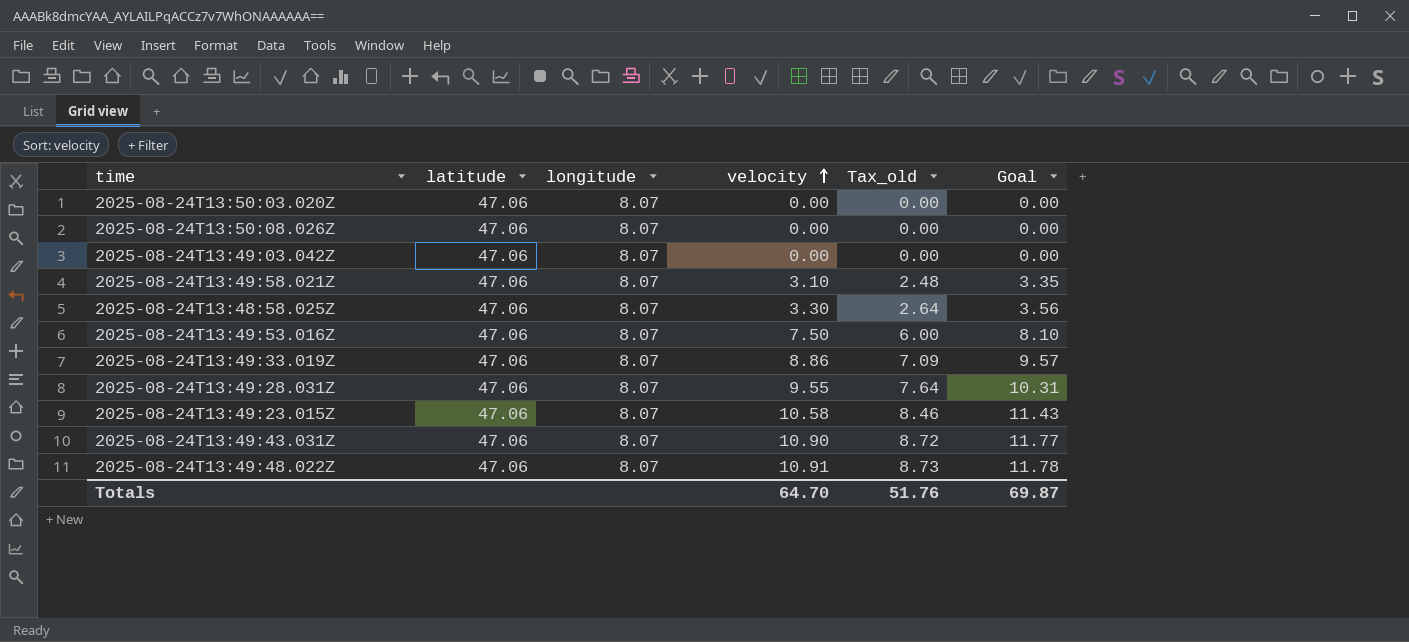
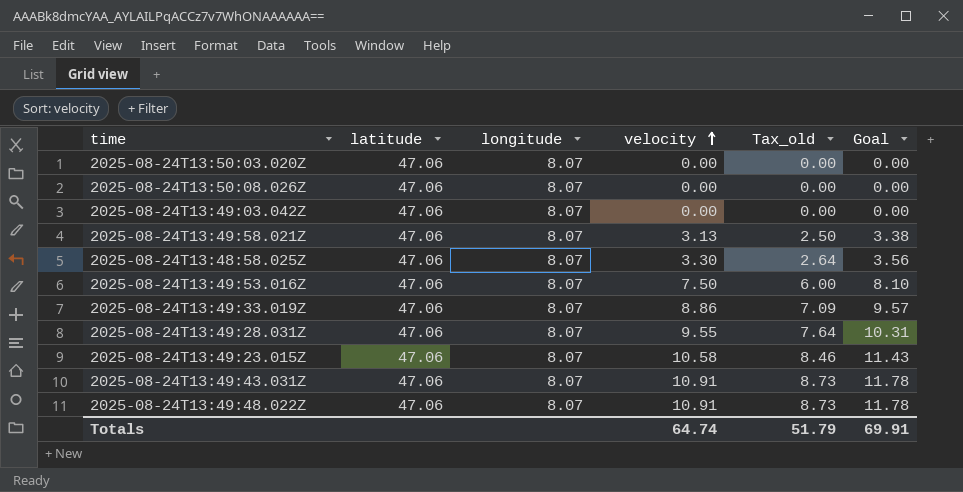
2025-08-24T13:49:58.021Z | velocity: 3.10 -> 3.13
2025-08-24T13:49:58.021Z | Tax_old: 2.48 -> 2.50
2025-08-24T13:49:58.021Z | Goal: 3.35 -> 3.38
2025-08-24T13:49:43.031Z | velocity: 10.90 -> 10.91
2025-08-24T13:49:43.031Z | Tax_old: 8.72 -> 8.73
2025-08-24T13:49:43.031Z | Goal: 11.77 -> 11.78
Totals | velocity: 64.70 -> 64.74
Totals | Tax_old: 51.76 -> 51.79
Totals | Goal: 69.87 -> 69.91

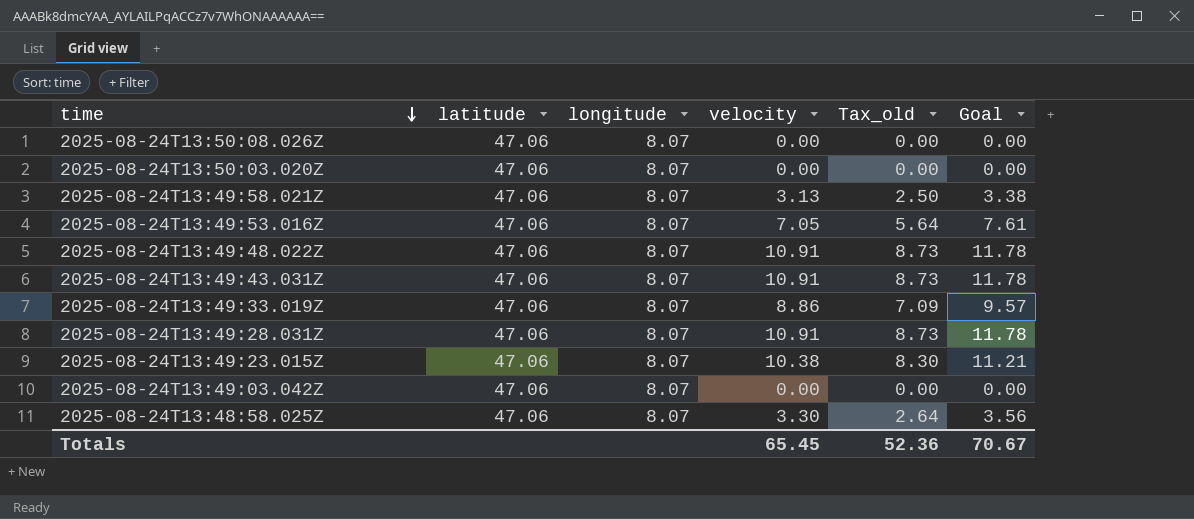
row order: velocity ascending -> time descending
2025-08-24T13:49:53.016Z | velocity: 7.50 -> 7.05
2025-08-24T13:49:53.016Z | Tax_old: 6.00 -> 5.64
2025-08-24T13:49:53.016Z | Goal: 8.10 -> 7.61
2025-08-24T13:49:28.031Z | velocity: 9.55 -> 10.91
2025-08-24T13:49:28.031Z | Tax_old: 7.64 -> 8.73
2025-08-24T13:49:28.031Z | Goal: 10.31 -> 11.78
2025-08-24T13:49:23.015Z | velocity: 10.58 -> 10.38
2025-08-24T13:49:23.015Z | Tax_old: 8.46 -> 8.30
2025-08-24T13:49:23.015Z | Goal: 11.43 -> 11.21
Totals | velocity: 64.74 -> 65.45
Totals | Tax_old: 51.79 -> 52.36
Totals | Goal: 69.91 -> 70.67

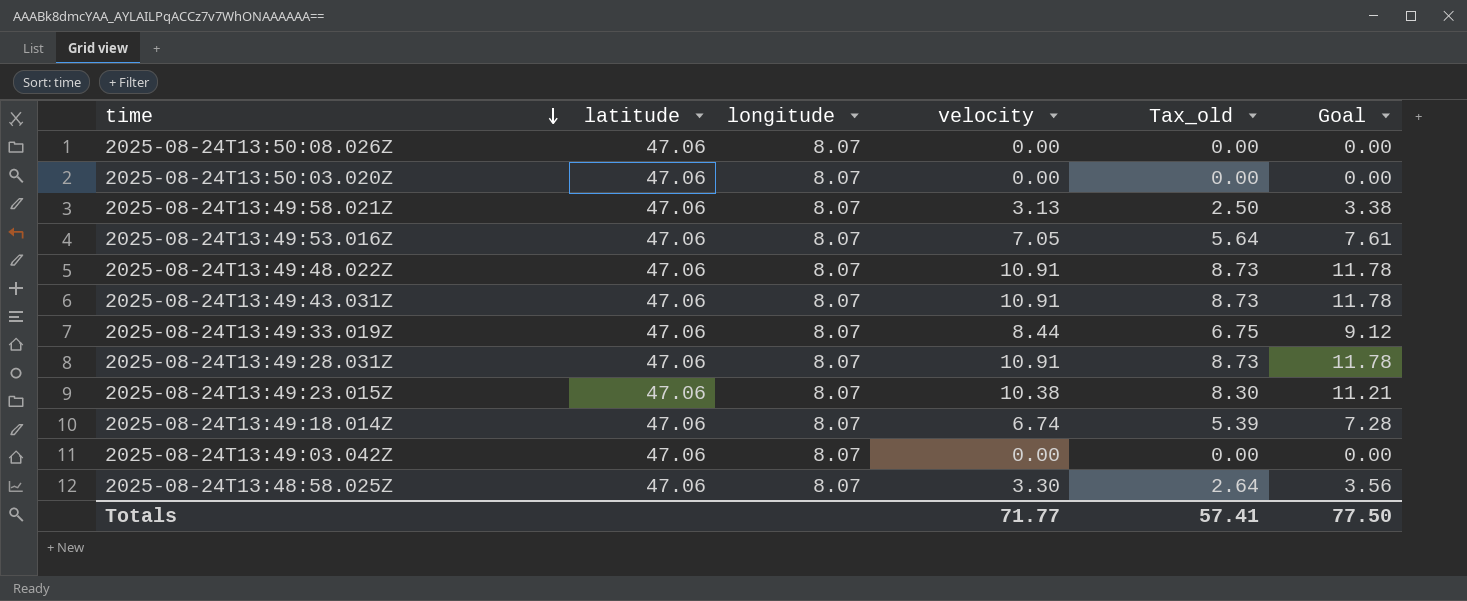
2025-08-24T13:49:33.019Z | velocity: 8.86 -> 8.44
2025-08-24T13:49:33.019Z | Tax_old: 7.09 -> 6.75
2025-08-24T13:49:33.019Z | Goal: 9.57 -> 9.12
row 2025-08-24T13:49:18.014Z: none -> 47.06 | 8.07 | 6.74 | 5.39 | 7.28
Totals | velocity: 65.45 -> 71.77
Totals | Tax_old: 52.36 -> 57.41
Totals | Goal: 70.67 -> 77.50

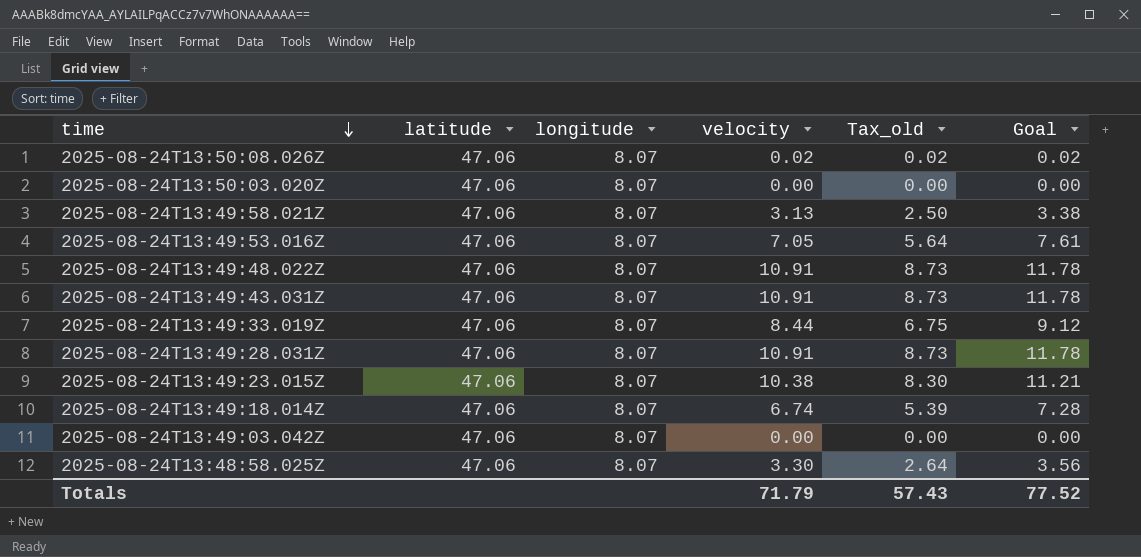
2025-08-24T13:50:08.026Z | velocity: 0.00 -> 0.02
2025-08-24T13:50:08.026Z | Tax_old: 0.00 -> 0.02
2025-08-24T13:50:08.026Z | Goal: 0.00 -> 0.02
Totals | velocity: 71.77 -> 71.79
Totals | Tax_old: 57.41 -> 57.43
Totals | Goal: 77.50 -> 77.52

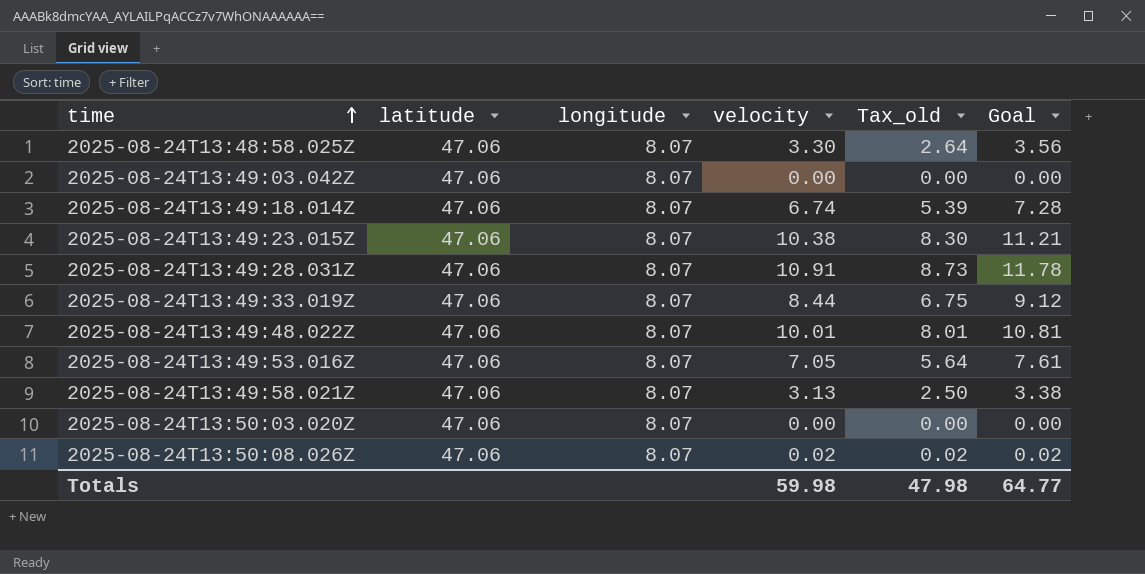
row order: time descending -> time ascending
row 2025-08-24T13:49:43.031Z: 47.06 | 8.07 | 10.91 | 8.73 | 11.78 -> none
2025-08-24T13:49:48.022Z | velocity: 10.91 -> 10.01
2025-08-24T13:49:48.022Z | Tax_old: 8.73 -> 8.01
2025-08-24T13:49:48.022Z | Goal: 11.78 -> 10.81
Totals | velocity: 71.79 -> 59.98
Totals | Tax_old: 57.43 -> 47.98
Totals | Goal: 77.52 -> 64.77

